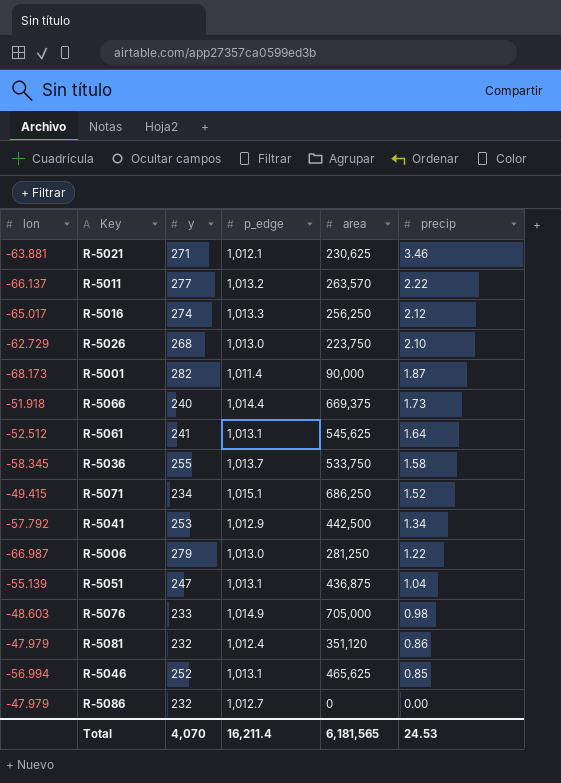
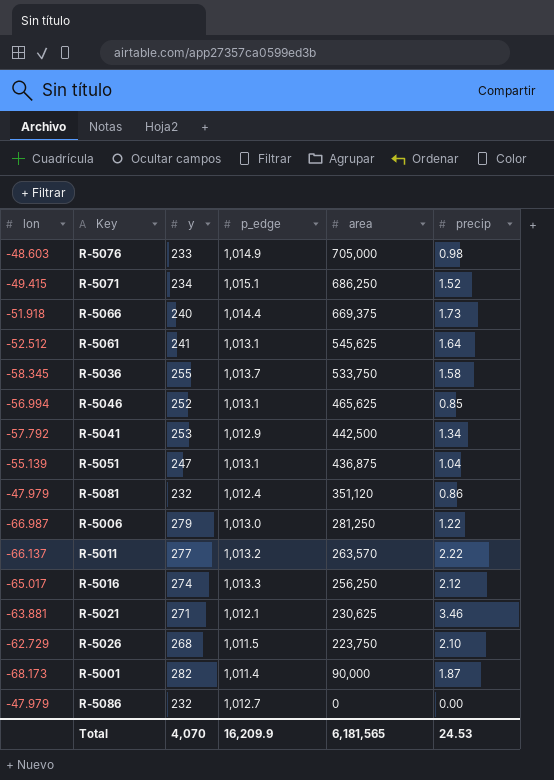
row order: precip descending -> area descending
R-5026 | p_edge: 1,013.0 -> 1,011.5
Total | p_edge: 16,211.4 -> 16,209.9

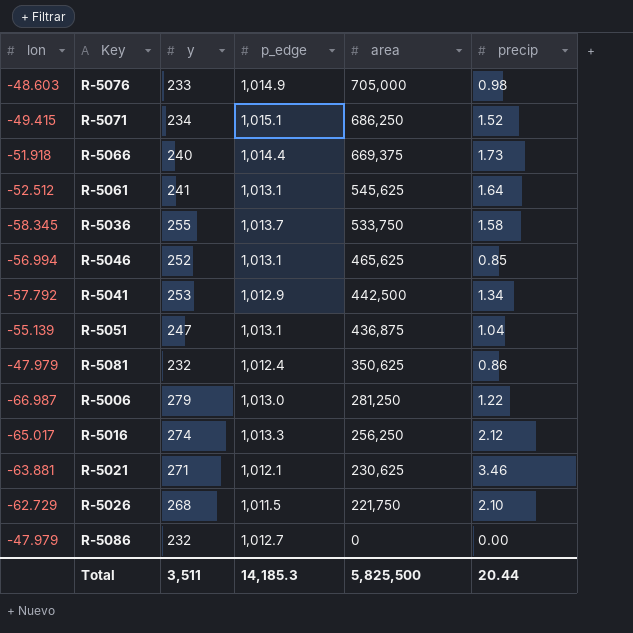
row R-5011: -66.137 | 277 | 1,013.2 | 263,570 | 2.22 -> none
row R-5001: -68.173 | 282 | 1,011.4 | 90,000 | 1.87 -> none
R-5081 | area: 351,120 -> 350,625
R-5026 | area: 223,750 -> 221,750
Total | y: 4,070 -> 3,511
Total | p_edge: 16,209.9 -> 14,185.3
Total | area: 6,181,565 -> 5,825,500
Total | precip: 24.53 -> 20.44

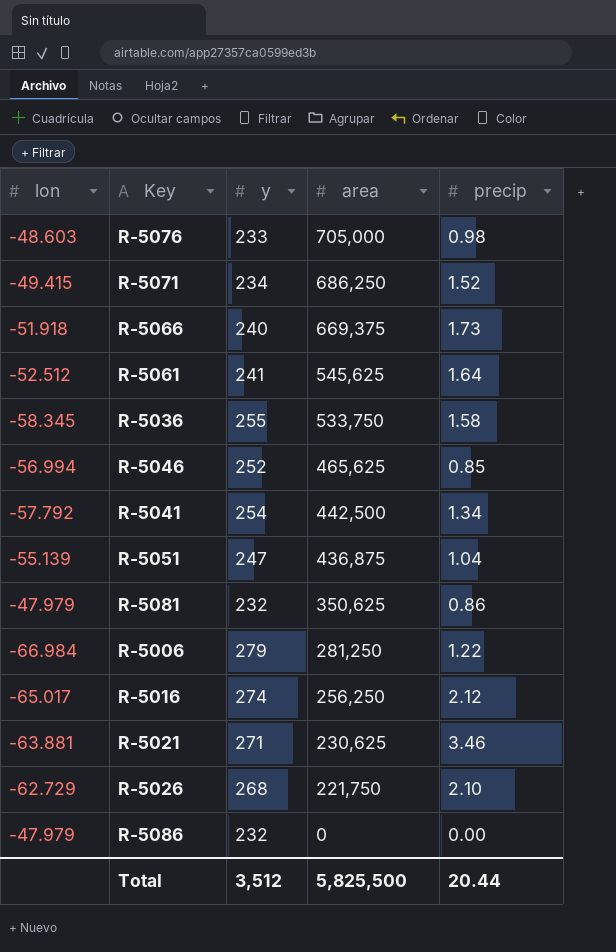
column p_edge | position: 4 -> none
R-5041 | y: 253 -> 254
R-5006 | lon: -66.987 -> -66.984
Total | y: 3,511 -> 3,512

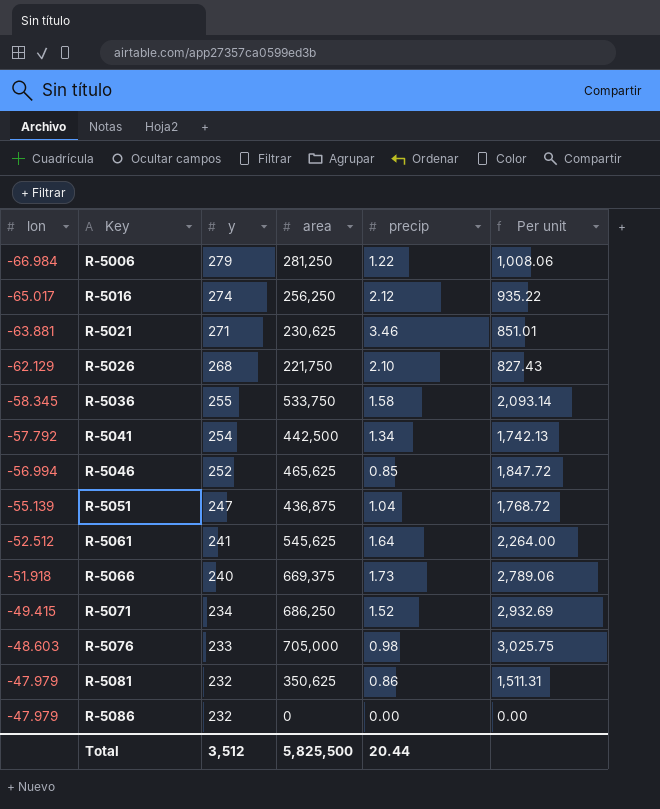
row order: area descending -> lon ascending
column Per unit | formula: none -> [area] / [y]
R-5026 | lon: -62.729 -> -62.129

